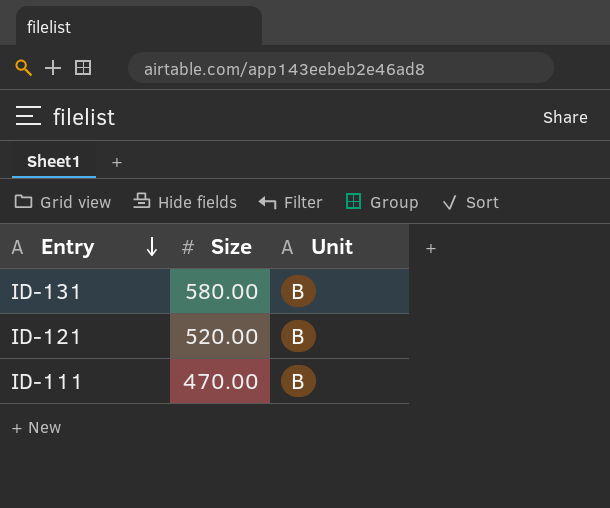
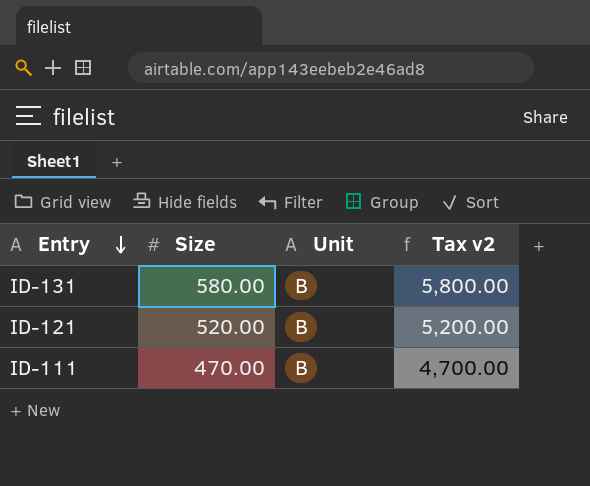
column Tax v2 | formula: none -> [Size] * 10

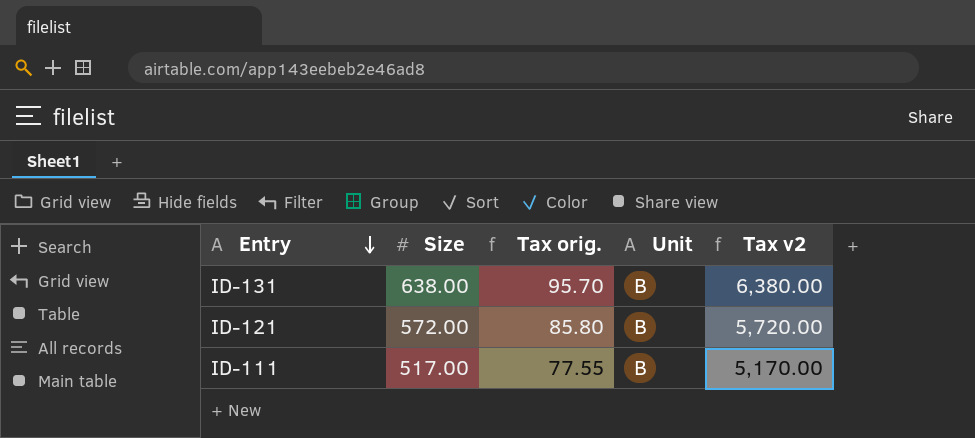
column Tax orig. | formula: none -> [Size] * 0.15
ID-131 | Size: 580.00 -> 638.00
ID-131 | Tax v2: 5,800.00 -> 6,380.00
ID-121 | Size: 520.00 -> 572.00
ID-121 | Tax v2: 5,200.00 -> 5,720.00
ID-111 | Size: 470.00 -> 517.00
ID-111 | Tax v2: 4,700.00 -> 5,170.00

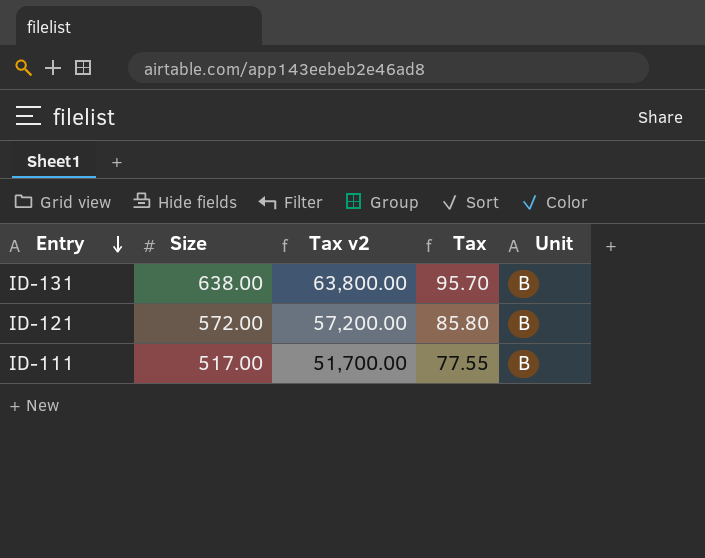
column Tax v2 | formula: [Size] * 10 -> [Size] * 100
column Tax v2 | position: 5 -> 3
column name: Tax orig. -> Tax

